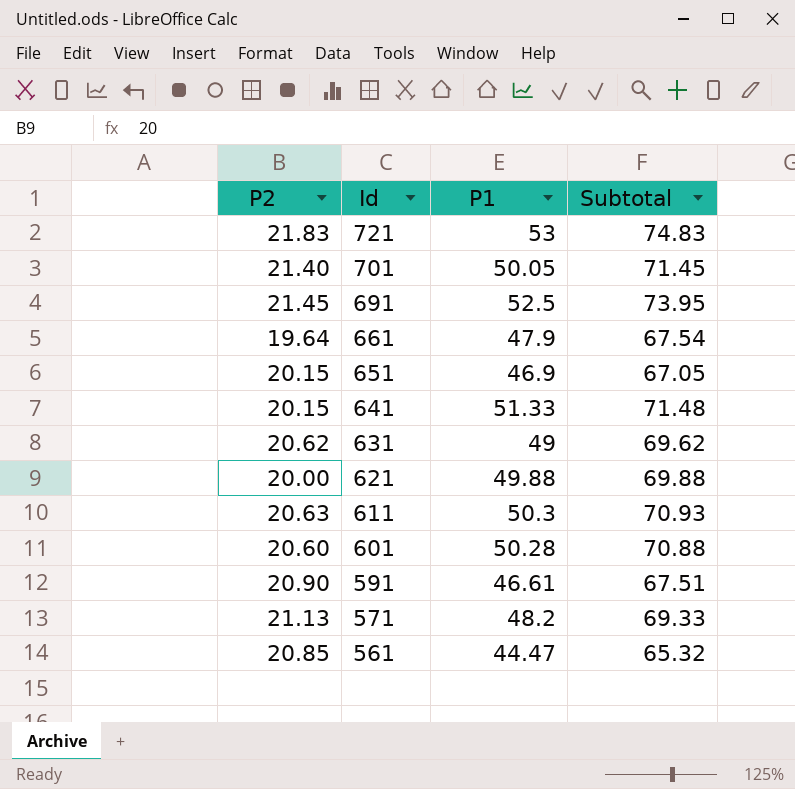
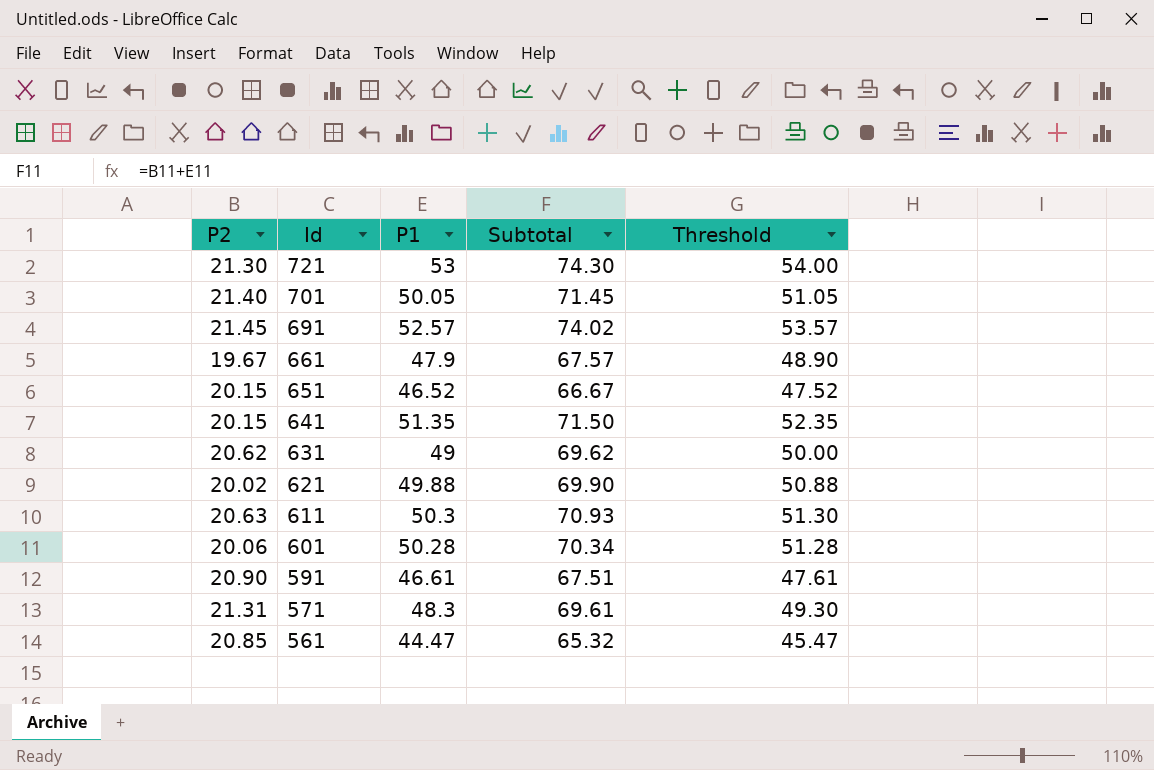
column Threshold | formula: none -> [P1] + 1
721 | P2: 21.83 -> 21.30
721 | Subtotal: 74.83 -> 74.30
691 | P1: 52.5 -> 52.57
691 | Subtotal: 73.95 -> 74.02
661 | P2: 19.64 -> 19.67
661 | Subtotal: 67.54 -> 67.57
651 | P1: 46.9 -> 46.52
651 | Subtotal: 67.05 -> 66.67
641 | P1: 51.33 -> 51.35
641 | Subtotal: 71.48 -> 71.50
621 | P2: 20.00 -> 20.02
621 | Subtotal: 69.88 -> 69.90
601 | P2: 20.60 -> 20.06
601 | Subtotal: 70.88 -> 70.34
571 | P2: 21.13 -> 21.31
571 | P1: 48.2 -> 48.3
571 | Subtotal: 69.33 -> 69.61

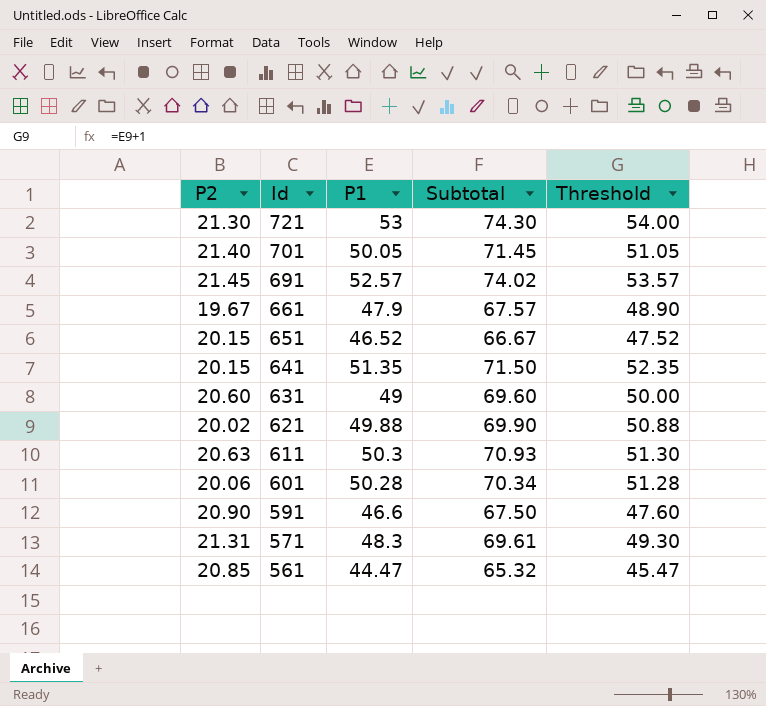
631 | P2: 20.62 -> 20.60
631 | Subtotal: 69.62 -> 69.60
591 | P1: 46.61 -> 46.6
591 | Subtotal: 67.51 -> 67.50
591 | Threshold: 47.61 -> 47.60

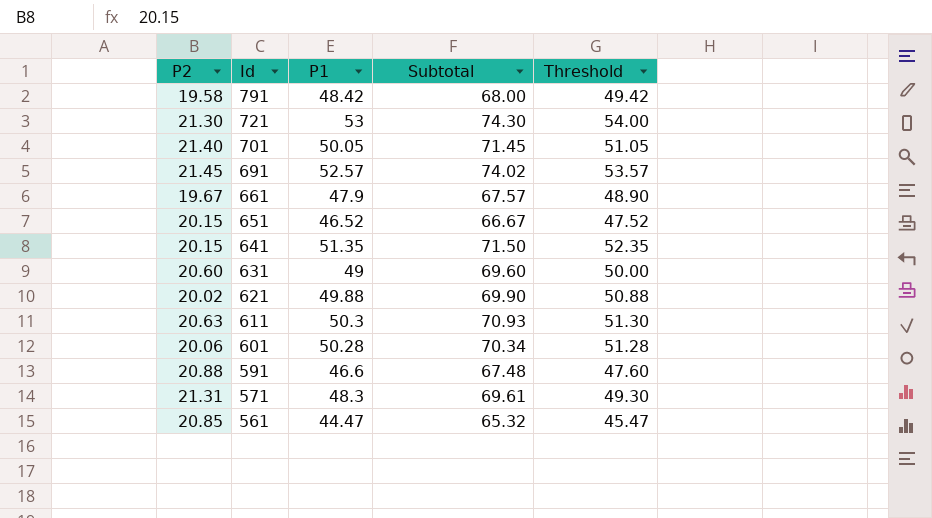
row 791: none -> 19.58 | 48.42 | 68.00 | 49.42
591 | P2: 20.90 -> 20.88
591 | Subtotal: 67.50 -> 67.48

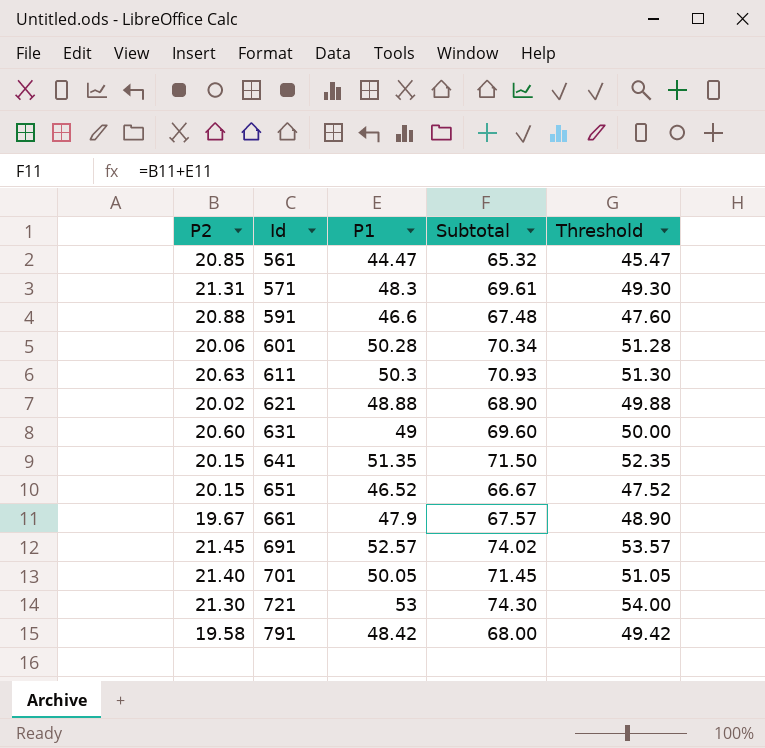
row order: Id descending -> Id ascending
621 | P1: 49.88 -> 48.88
621 | Subtotal: 69.90 -> 68.90
621 | Threshold: 50.88 -> 49.88

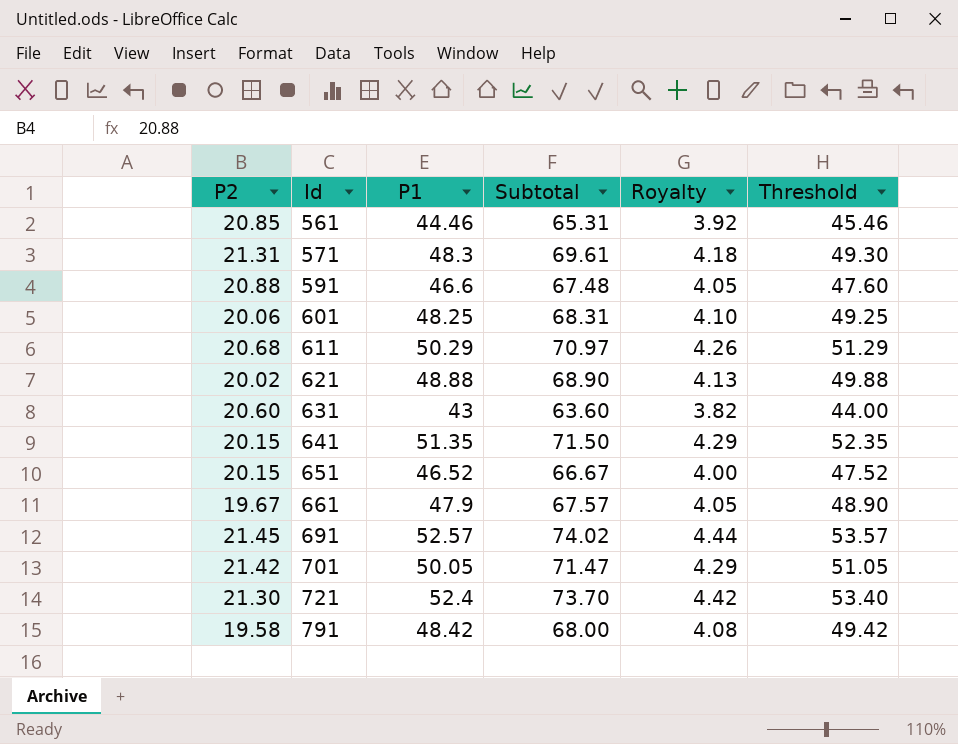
column Royalty | formula: none -> [Subtotal] * 0.06
561 | P1: 44.47 -> 44.46
561 | Subtotal: 65.32 -> 65.31
561 | Threshold: 45.47 -> 45.46
601 | P1: 50.28 -> 48.25
601 | Subtotal: 70.34 -> 68.31
601 | Threshold: 51.28 -> 49.25
611 | P2: 20.63 -> 20.68
611 | P1: 50.3 -> 50.29
611 | Subtotal: 70.93 -> 70.97
611 | Threshold: 51.30 -> 51.29
631 | P1: 49 -> 43
631 | Subtotal: 69.60 -> 63.60
631 | Threshold: 50.00 -> 44.00
701 | P2: 21.40 -> 21.42
701 | Subtotal: 71.45 -> 71.47
721 | P1: 53 -> 52.4
721 | Subtotal: 74.30 -> 73.70
721 | Threshold: 54.00 -> 53.40

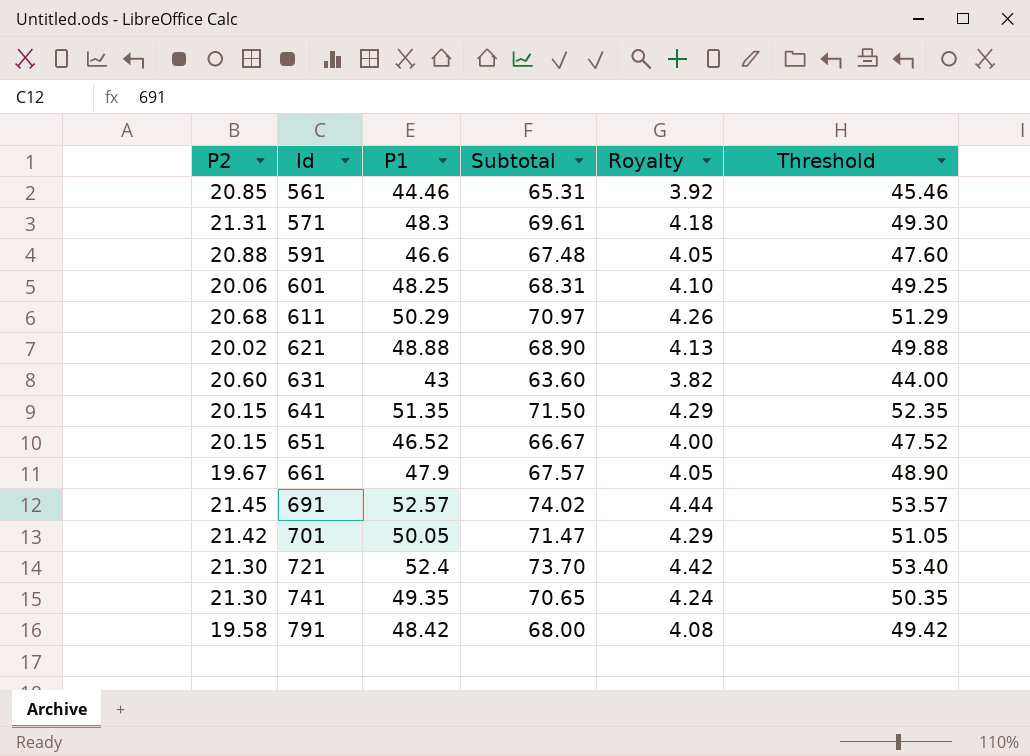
row 741: none -> 21.30 | 49.35 | 70.65 | 4.24 | 50.35

